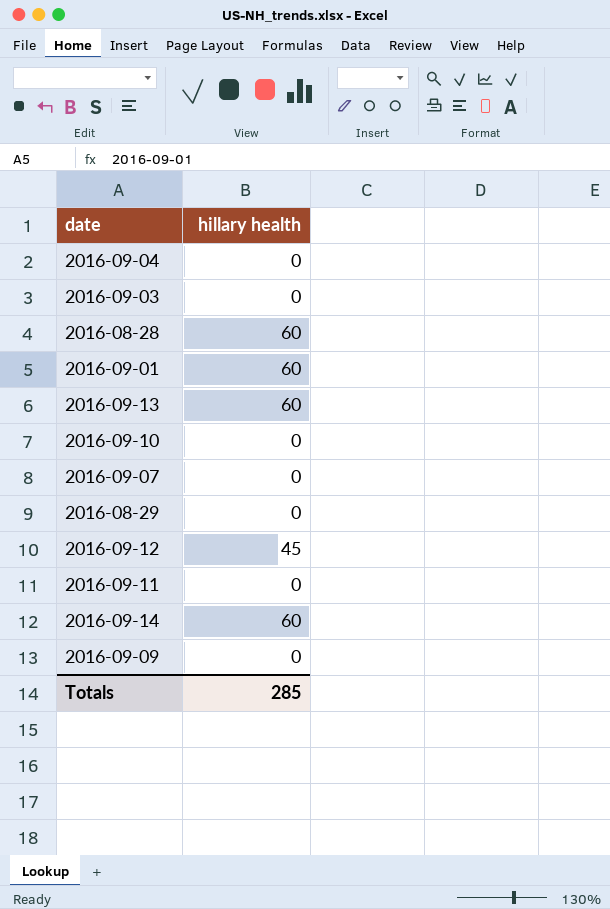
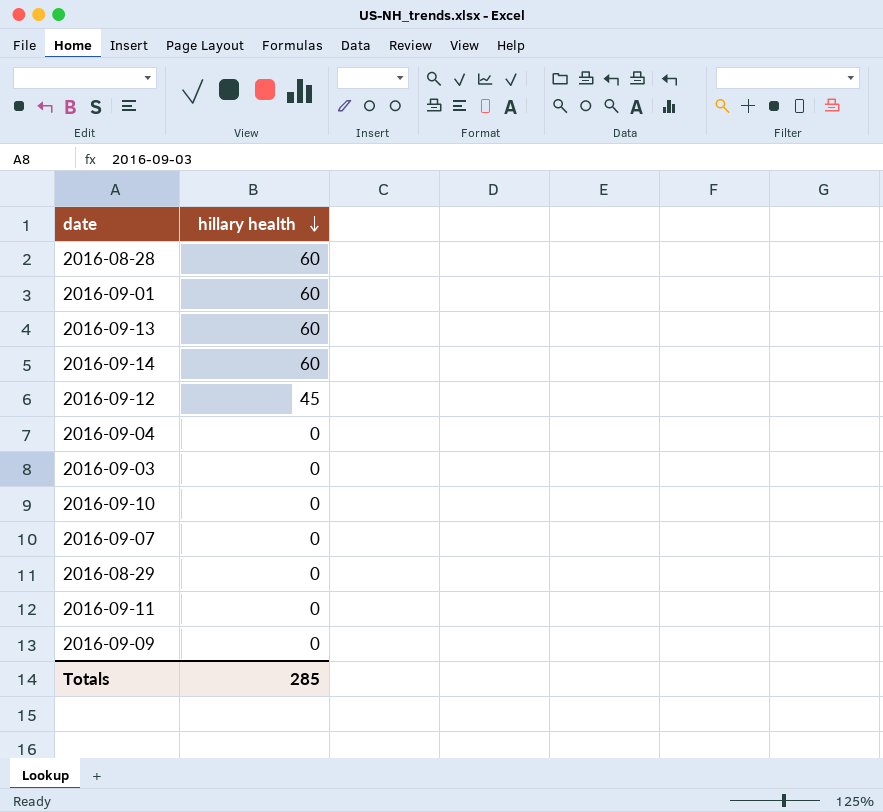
row order: none -> hillary health descending

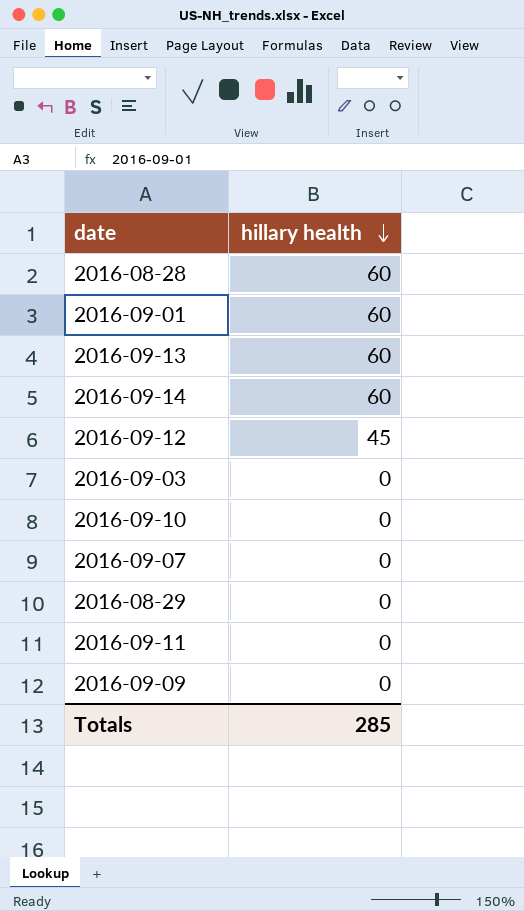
row 2016-09-04: 0 -> none

